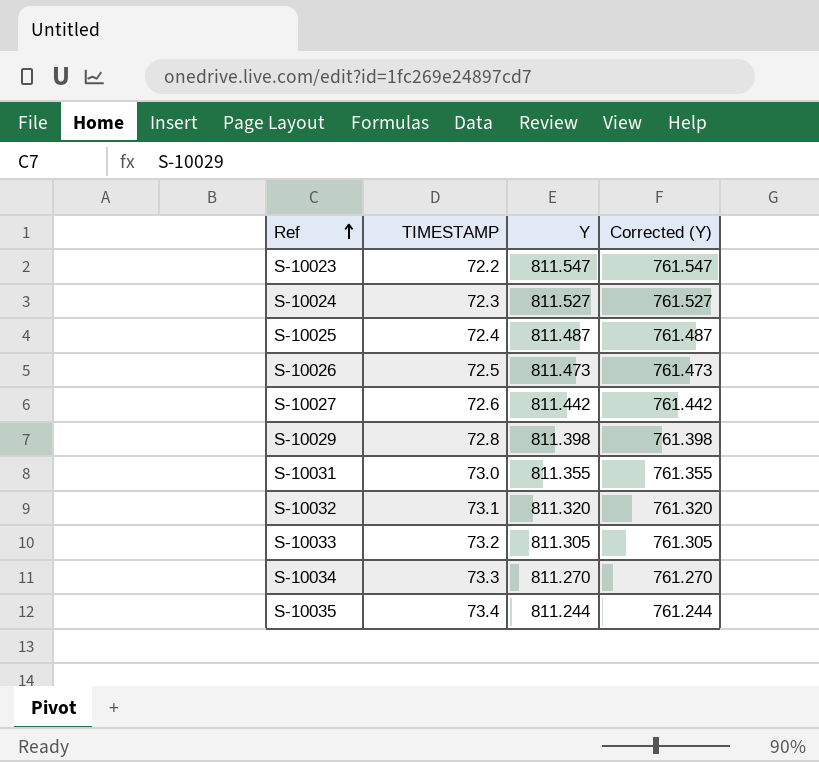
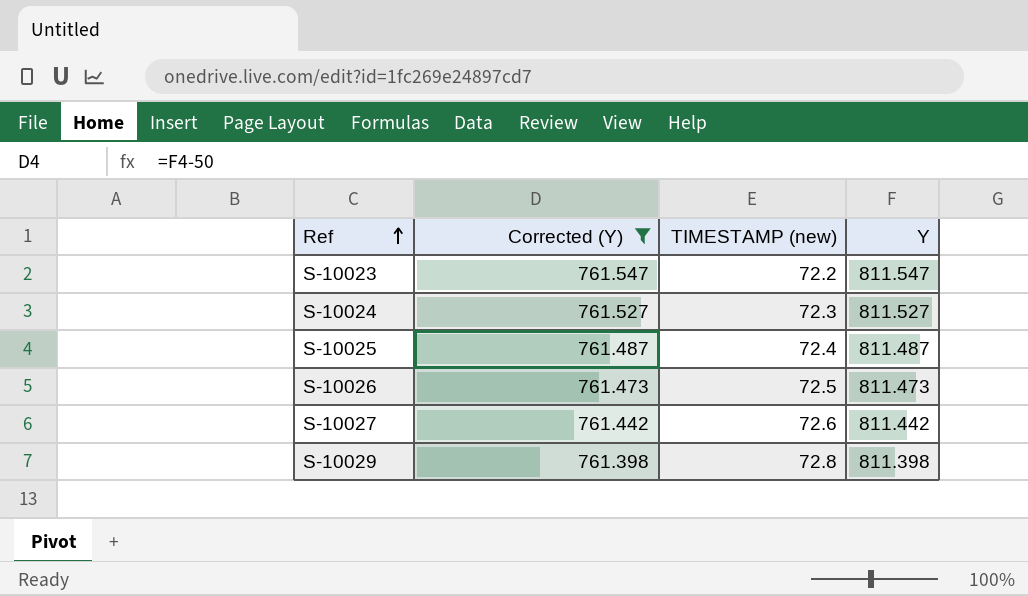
filter: none -> Corrected (Y) >= 761.398
column Corrected (Y) | position: 4 -> 2
column name: TIMESTAMP -> TIMESTAMP (new)

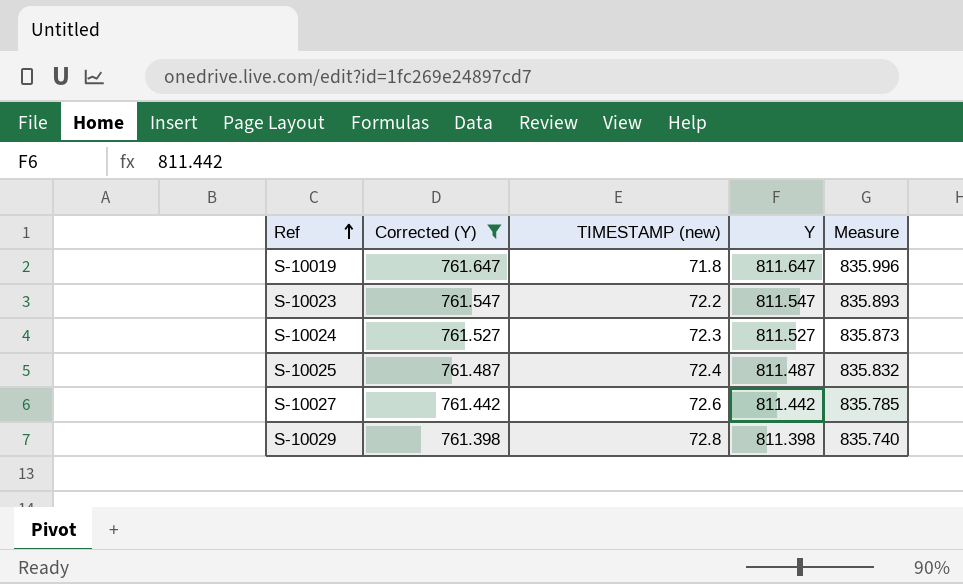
column Measure | formula: none -> [Y] * 1.03
row S-10026: 761.473 | 72.5 | 811.473 -> none
row S-10019: none -> 761.647 | 71.8 | 811.647 | 835.996

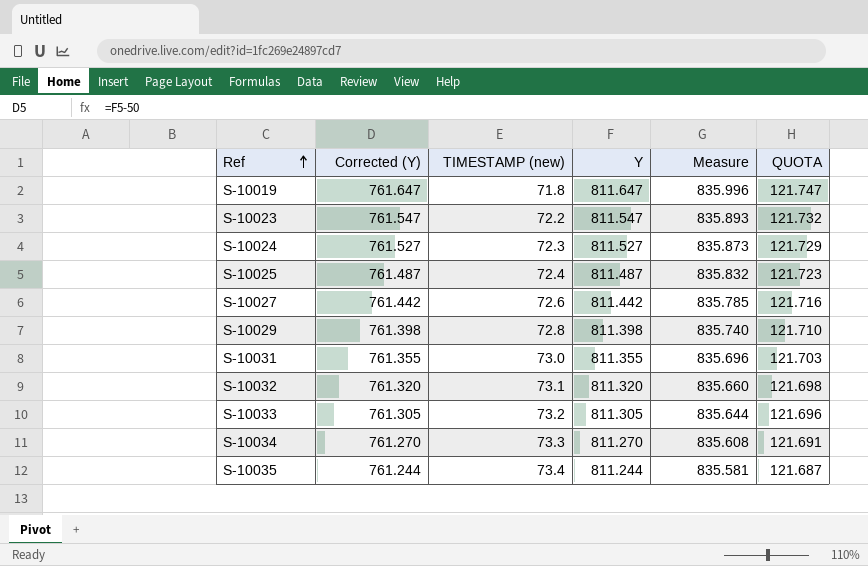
filter: Corrected (Y) >= 761.398 -> none
column QUOTA | formula: none -> [Y] * 0.15

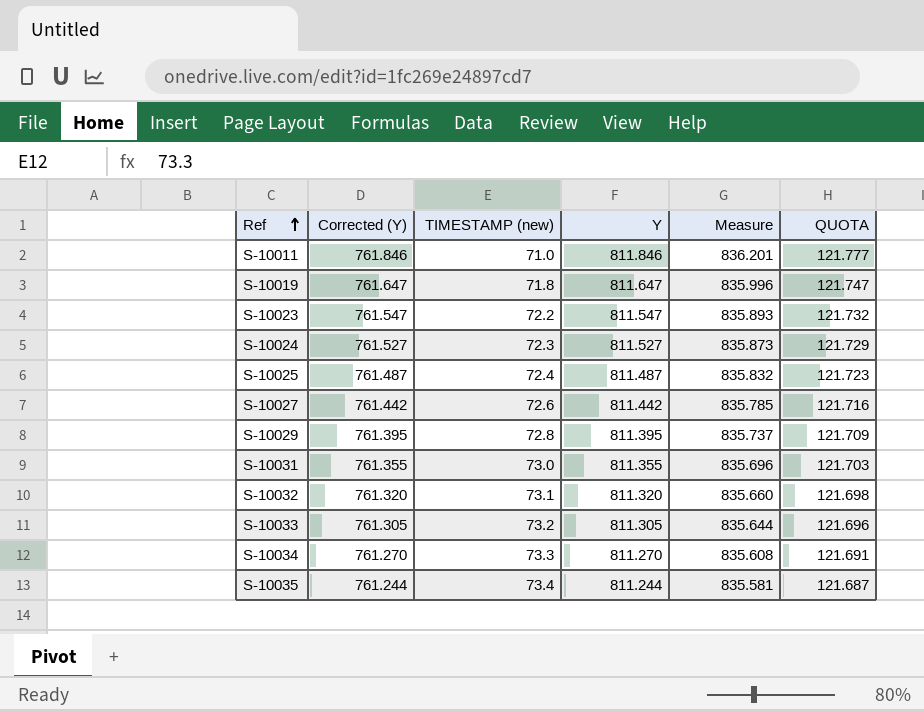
row S-10011: none -> 761.846 | 71.0 | 811.846 | 836.201 | 121.777
S-10029 | Corrected (Y): 761.398 -> 761.395
S-10029 | Y: 811.398 -> 811.395
S-10029 | Measure: 835.740 -> 835.737
S-10029 | QUOTA: 121.710 -> 121.709

